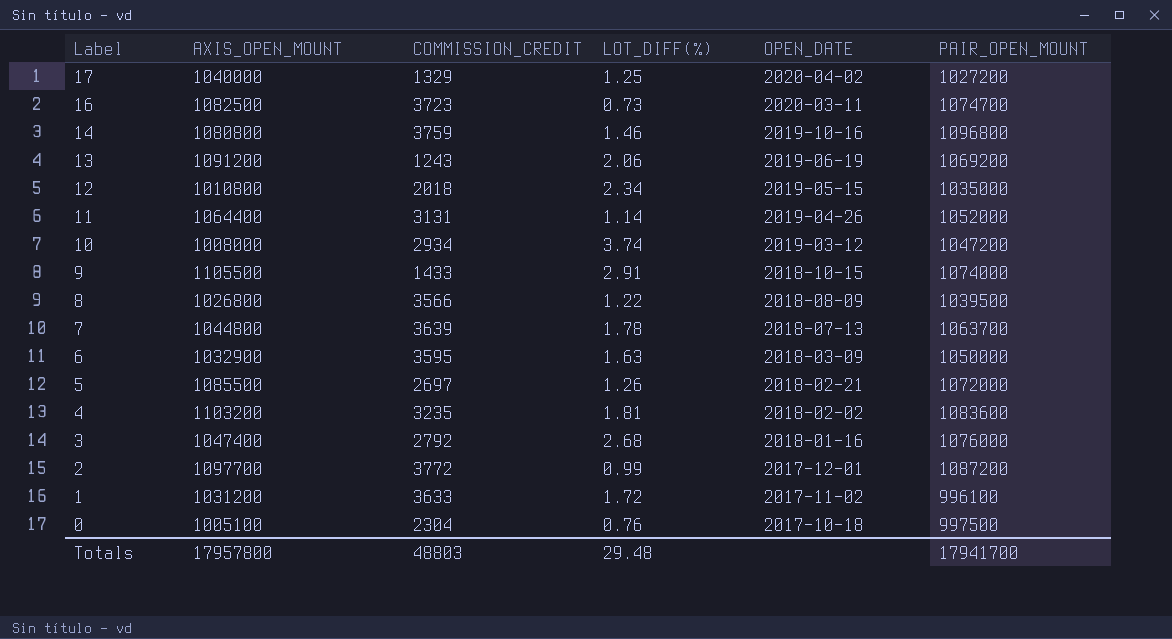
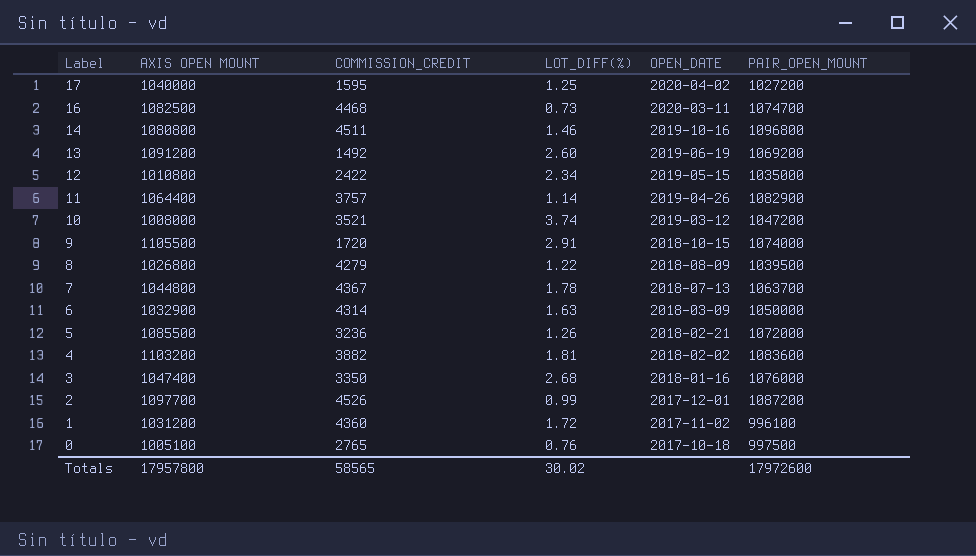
column name: AXIS_OPEN_MOUNT -> AXIS OPEN MOUNT
17 | COMMISSION_CREDIT: 1329 -> 1595
16 | COMMISSION_CREDIT: 3723 -> 4468
14 | COMMISSION_CREDIT: 3759 -> 4511
13 | COMMISSION_CREDIT: 1243 -> 1492
13 | LOT_DIFF(%): 2.06 -> 2.60
12 | COMMISSION_CREDIT: 2018 -> 2422
11 | COMMISSION_CREDIT: 3131 -> 3757
11 | PAIR_OPEN_MOUNT: 1052000 -> 1082900
10 | COMMISSION_CREDIT: 2934 -> 3521
9 | COMMISSION_CREDIT: 1433 -> 1720
8 | COMMISSION_CREDIT: 3566 -> 4279
7 | COMMISSION_CREDIT: 3639 -> 4367
6 | COMMISSION_CREDIT: 3595 -> 4314
5 | COMMISSION_CREDIT: 2697 -> 3236
4 | COMMISSION_CREDIT: 3235 -> 3882
3 | COMMISSION_CREDIT: 2792 -> 3350
2 | COMMISSION_CREDIT: 3772 -> 4526
1 | COMMISSION_CREDIT: 3633 -> 4360
0 | COMMISSION_CREDIT: 2304 -> 2765
Totals | COMMISSION_CREDIT: 48803 -> 58565
Totals | LOT_DIFF(%): 29.48 -> 30.02
Totals | PAIR_OPEN_MOUNT: 17941700 -> 17972600

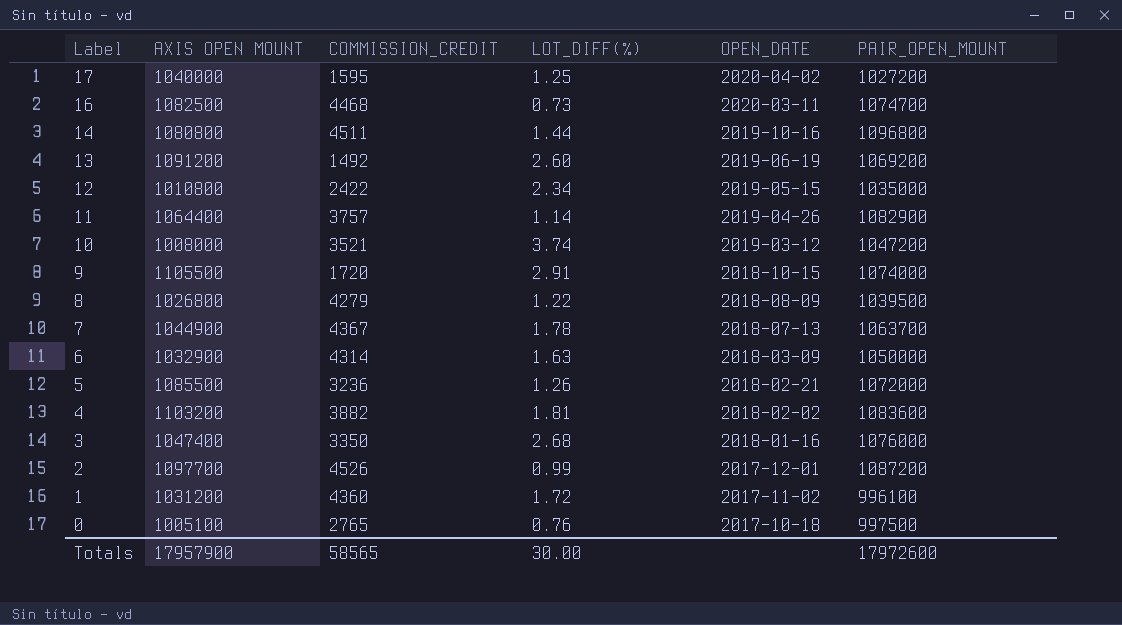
14 | LOT_DIFF(%): 1.46 -> 1.44
7 | AXIS OPEN MOUNT: 1044800 -> 1044900
Totals | AXIS OPEN MOUNT: 17957800 -> 17957900
Totals | LOT_DIFF(%): 30.02 -> 30.00

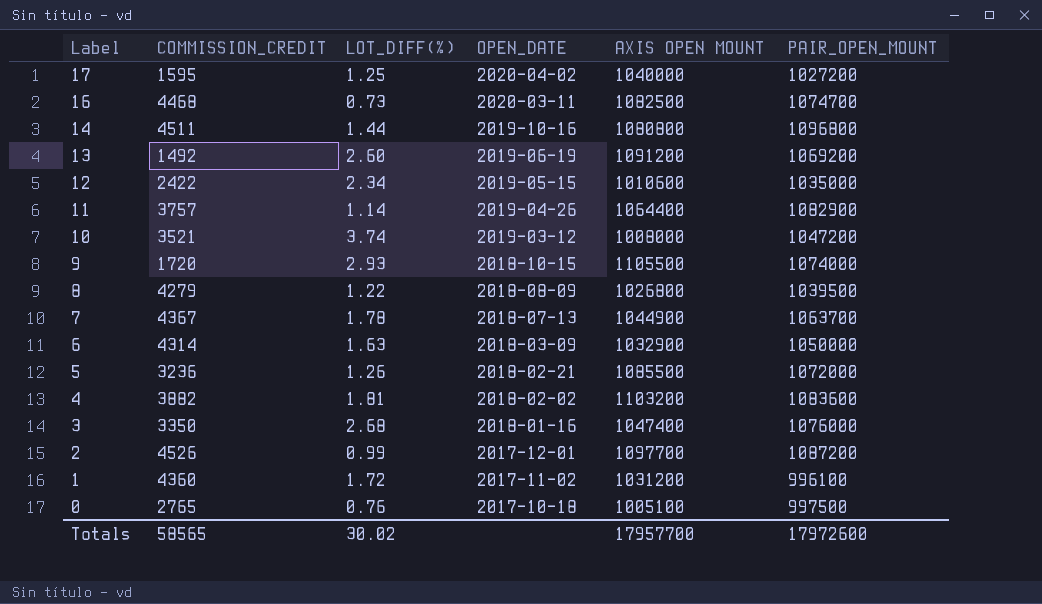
column AXIS OPEN MOUNT | position: 2 -> 5
12 | AXIS OPEN MOUNT: 1010800 -> 1010600
9 | LOT_DIFF(%): 2.91 -> 2.93
Totals | LOT_DIFF(%): 30.00 -> 30.02
Totals | AXIS OPEN MOUNT: 17957900 -> 17957700

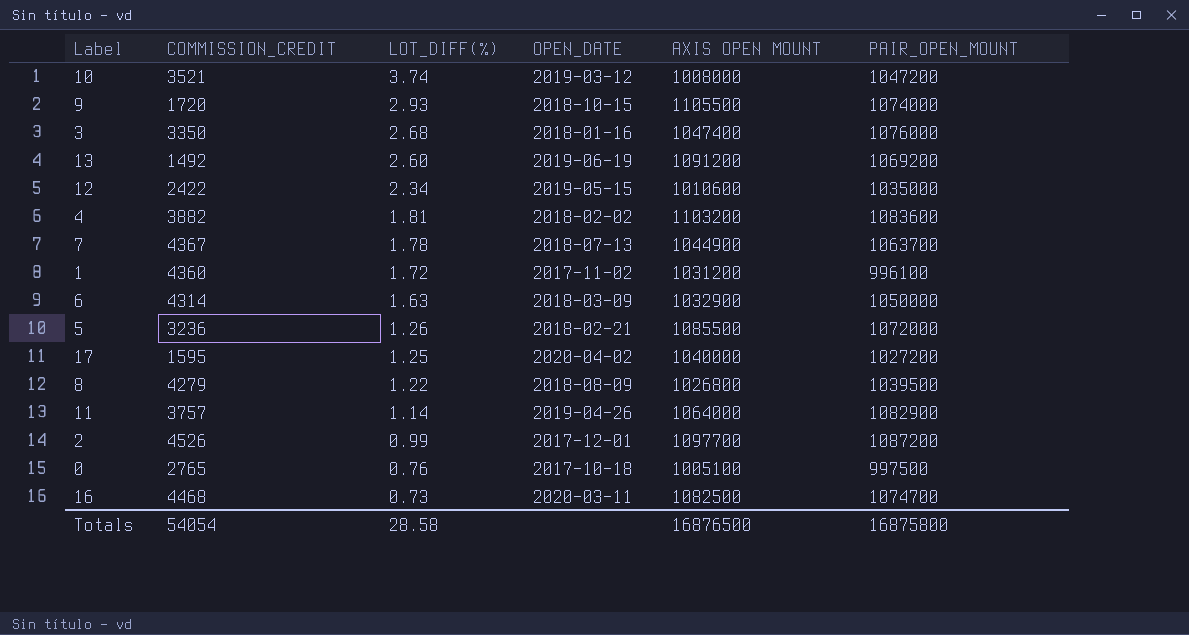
row order: Label descending -> LOT_DIFF(%) descending
row 14: 4511 | 1.44 | 2019-10-16 | 1080800 | 1096800 -> none
11 | AXIS OPEN MOUNT: 1064400 -> 1064000
Totals | COMMISSION_CREDIT: 58565 -> 54054
Totals | LOT_DIFF(%): 30.02 -> 28.58
Totals | AXIS OPEN MOUNT: 17957700 -> 16876500
Totals | PAIR_OPEN_MOUNT: 17972600 -> 16875800

